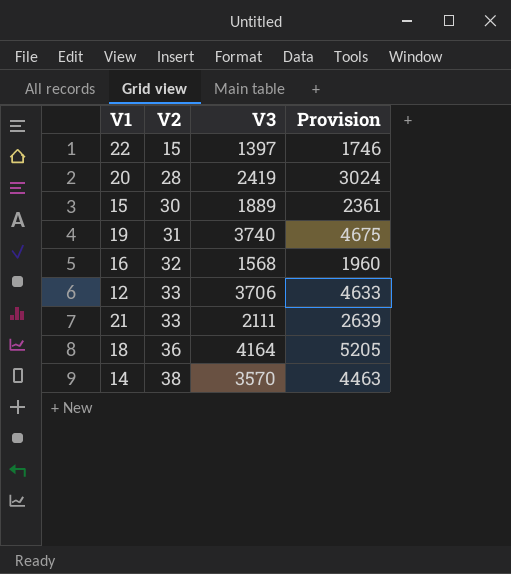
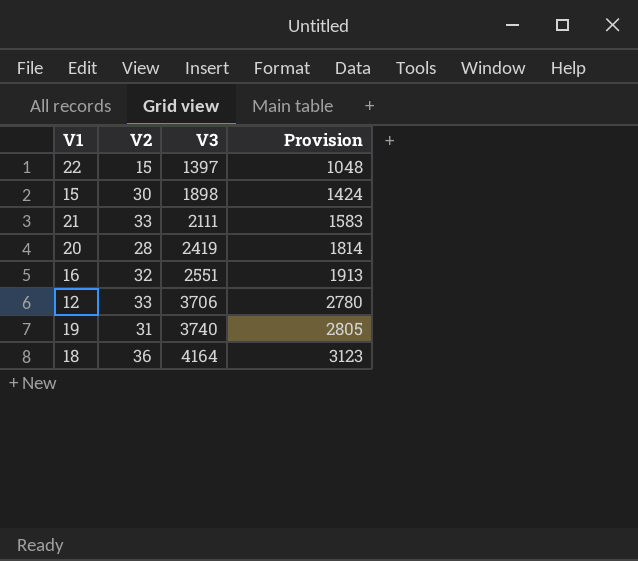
row order: V2 ascending -> V3 ascending
column Provision | formula: [V3] * 1.25 -> [V3] * 0.75
row 14: 38 | 3570 | 4463 -> none
15 | V3: 1889 -> 1898
16 | V3: 1568 -> 2551

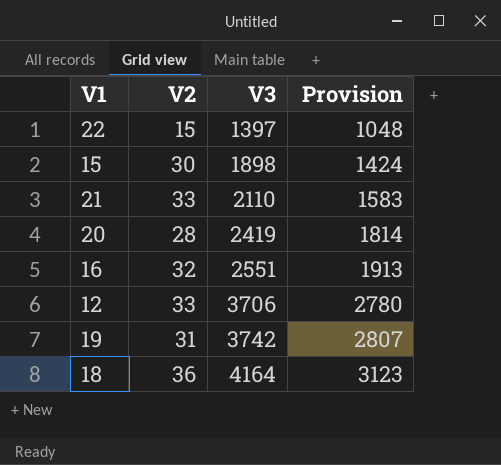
21 | V3: 2111 -> 2110
19 | V3: 3740 -> 3742
19 | Provision: 2805 -> 2807

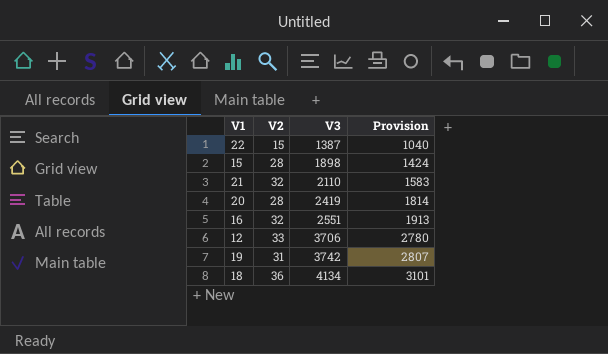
22 | V3: 1397 -> 1387
22 | Provision: 1048 -> 1040
15 | V2: 30 -> 28
21 | V2: 33 -> 32
18 | V3: 4164 -> 4134
18 | Provision: 3123 -> 3101

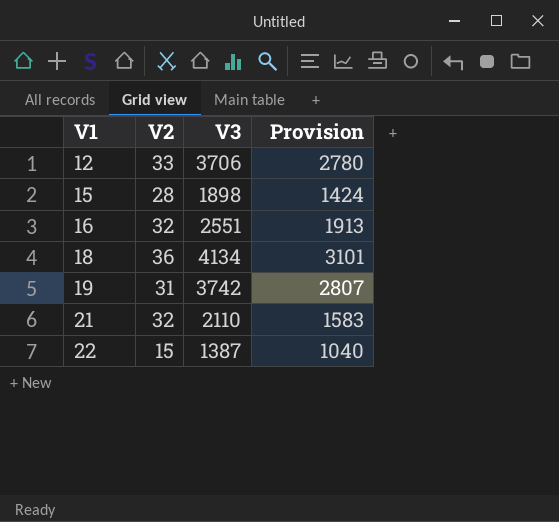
row order: V3 ascending -> V1 ascending
row 20: 28 | 2419 | 1814 -> none

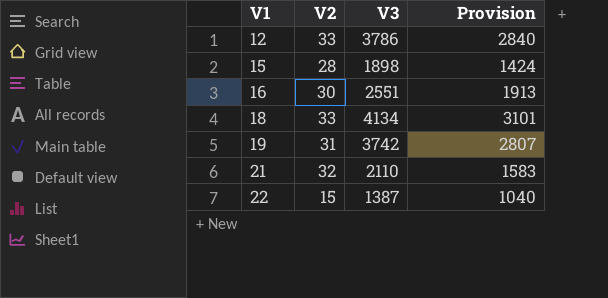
12 | V3: 3706 -> 3786
12 | Provision: 2780 -> 2840
16 | V2: 32 -> 30
18 | V2: 36 -> 33

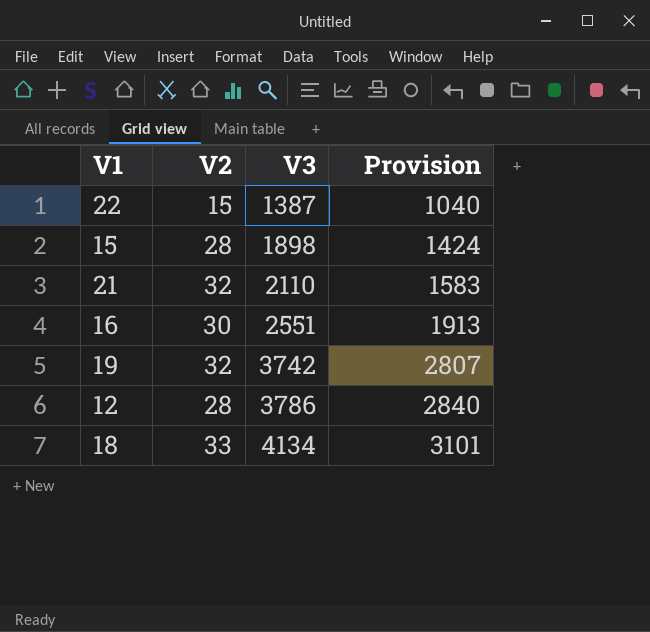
row order: V1 ascending -> V3 ascending
19 | V2: 31 -> 32
12 | V2: 33 -> 28

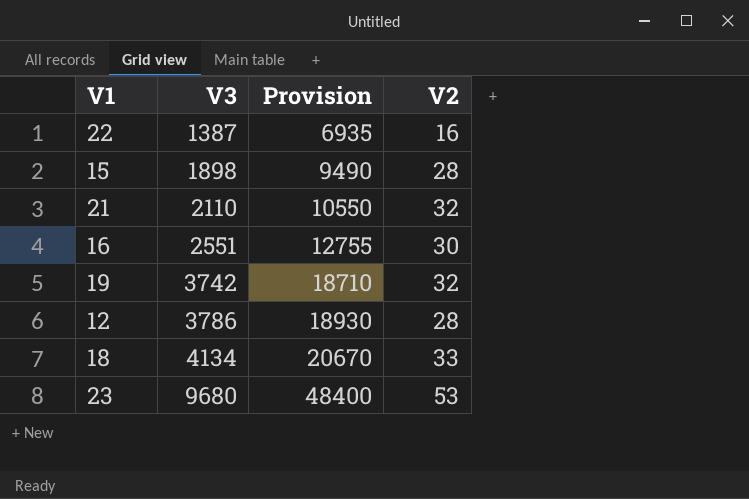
column Provision | formula: [V3] * 0.75 -> [V3] * 5
column V2 | position: 2 -> 4
22 | V2: 15 -> 16
row 23: none -> 9680 | 48400 | 53

